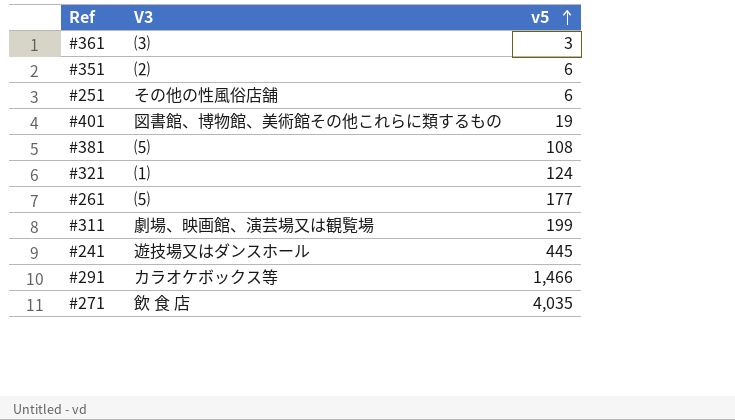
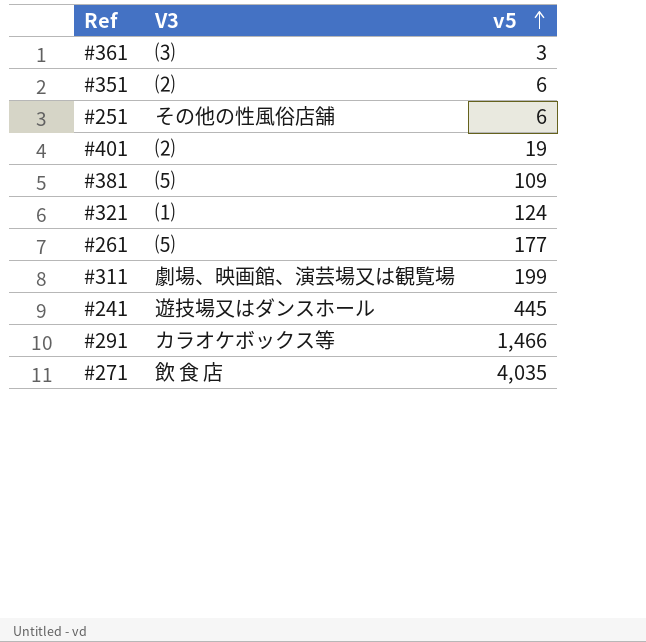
#401 | V3: 図書館、博物館、美術館その他これらに類するもの -> ⑵
#381 | v5: 108 -> 109

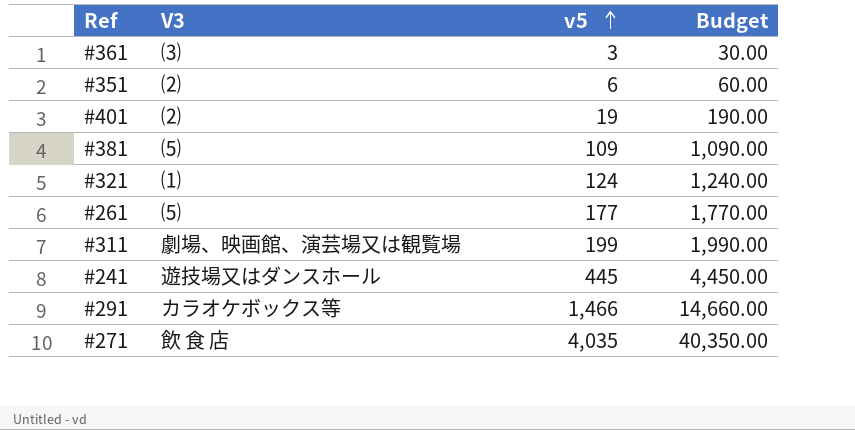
column Budget | formula: none -> [v5] * 10
row #251: その他の性風俗店舗 | 6 -> none

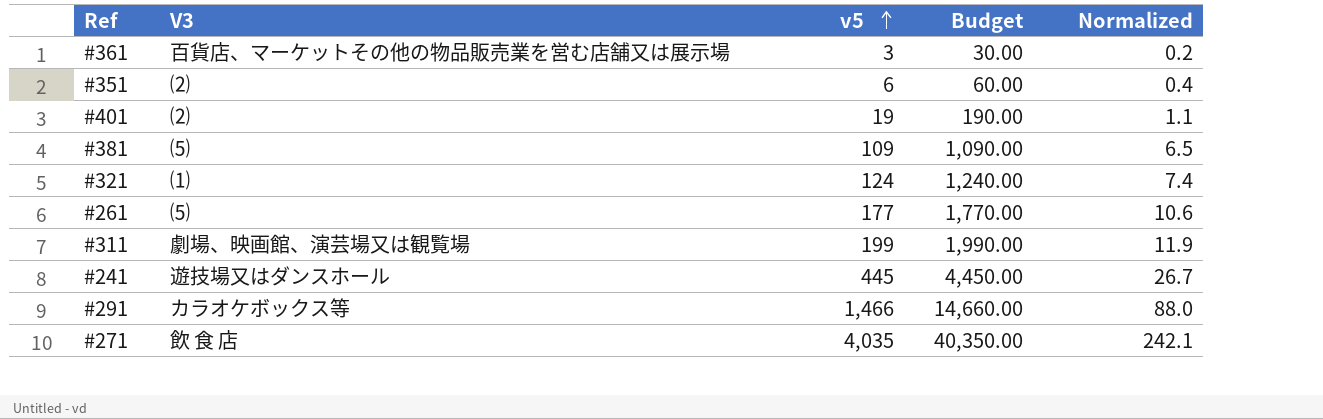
column Normalized | formula: none -> [v5] * 0.06
#361 | V3: ⑶ -> 百貨店、マーケットその他の物品販売業を営む店舗又は展示場

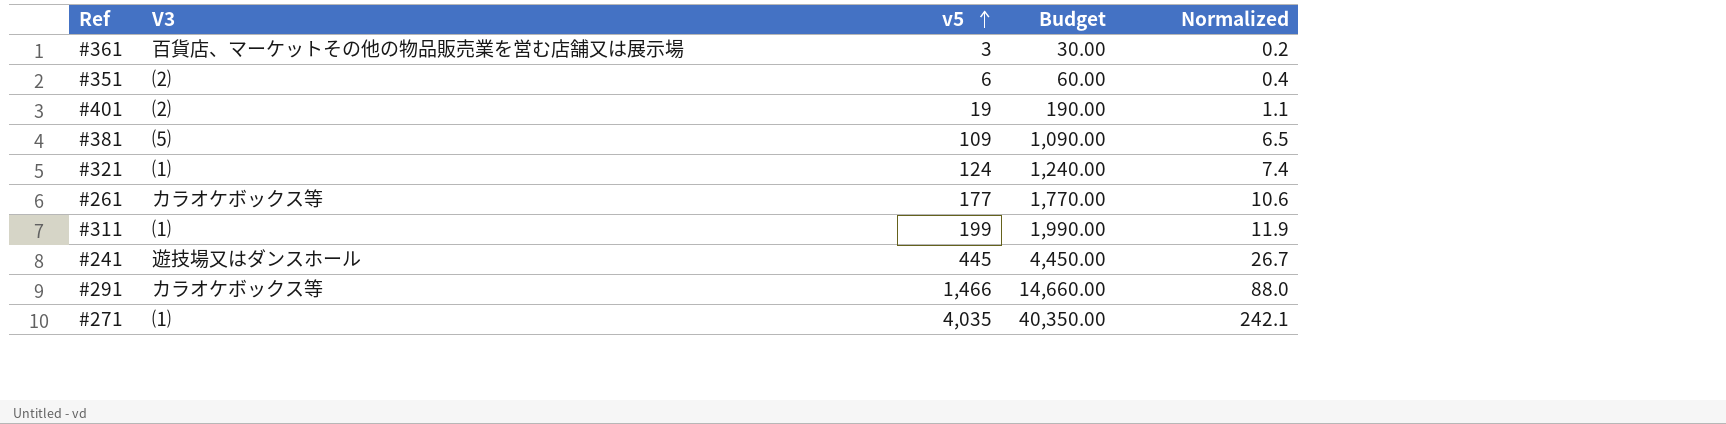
#261 | V3: ⑸ -> カラオケボックス等
#311 | V3: 劇場、映画館、演芸場又は観覧場 -> ⑴
#271 | V3: 飲 食 店 -> ⑴

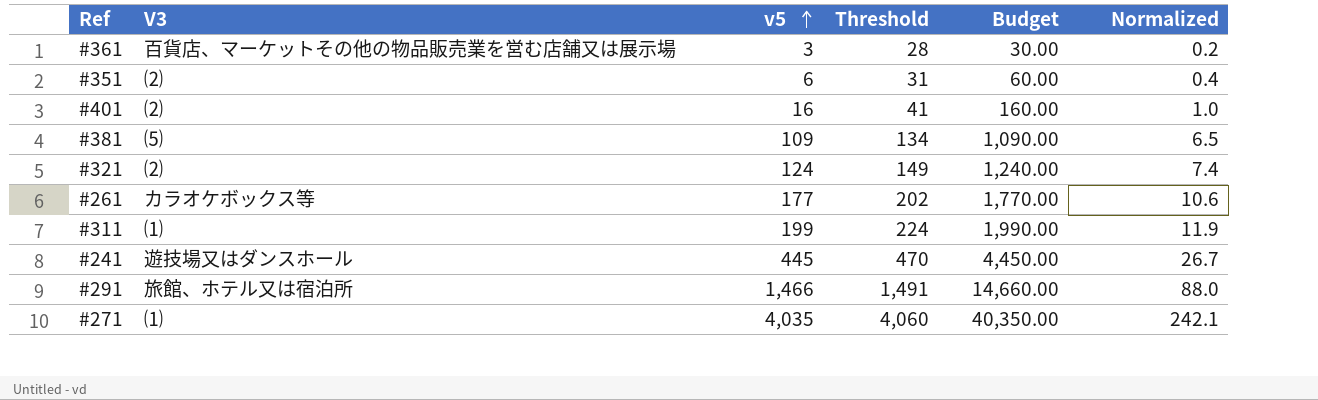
column Threshold | formula: none -> [v5] + 25
#401 | v5: 19 -> 16
#401 | Budget: 190.00 -> 160.00
#401 | Normalized: 1.1 -> 1.0
#321 | V3: ⑴ -> ⑵
#291 | V3: カラオケボックス等 -> 旅館、ホテル又は宿泊所

